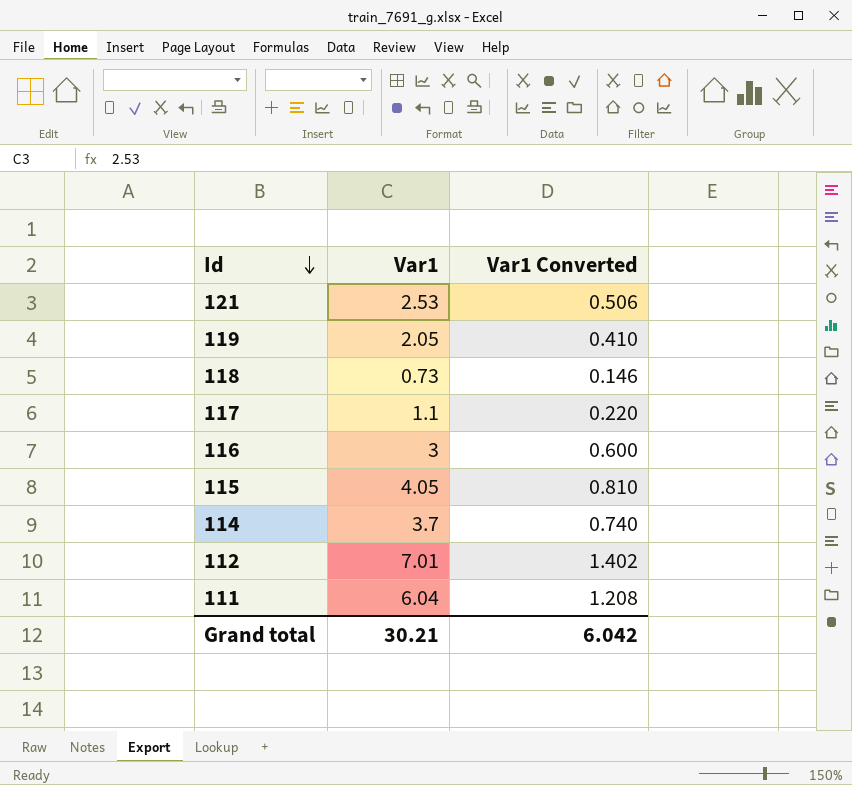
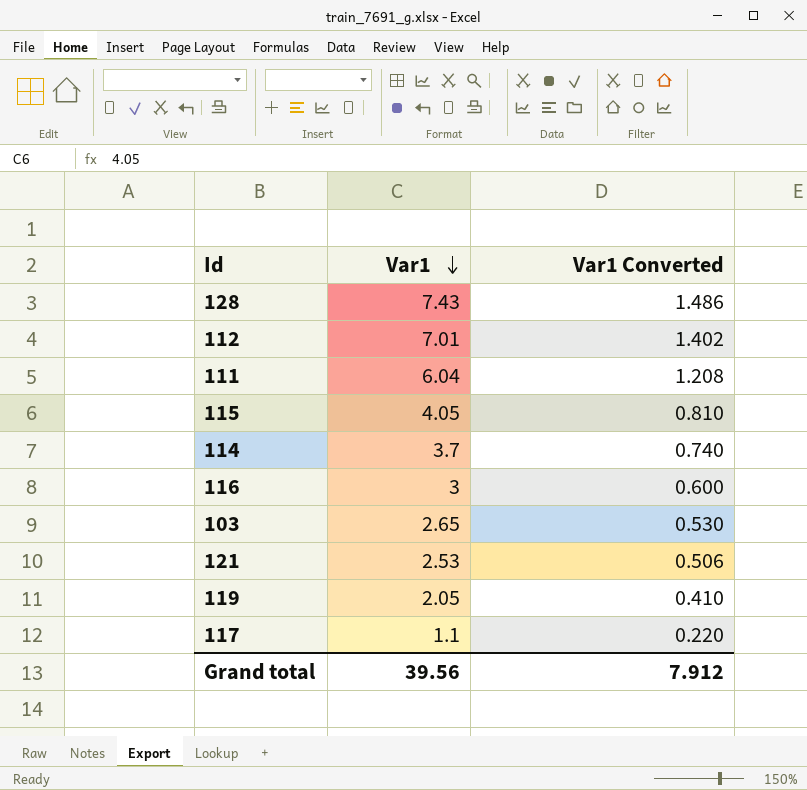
row order: Id descending -> Var1 descending
row 118: 0.73 | 0.146 -> none
row 128: none -> 7.43 | 1.486
row 103: none -> 2.65 | 0.530
Grand total | Var1: 30.21 -> 39.56
Grand total | Var1 Converted: 6.042 -> 7.912

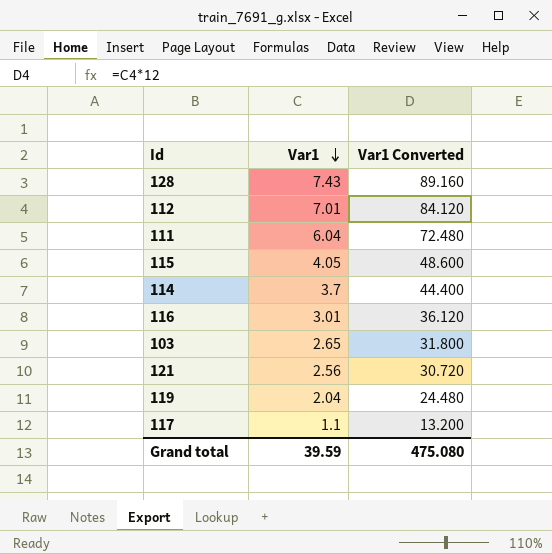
column Var1 Converted | formula: [Var1] * 0.2 -> [Var1] * 12
116 | Var1: 3 -> 3.01
121 | Var1: 2.53 -> 2.56
119 | Var1: 2.05 -> 2.04
Grand total | Var1: 39.56 -> 39.59
Grand total | Var1 Converted: 7.912 -> 475.080

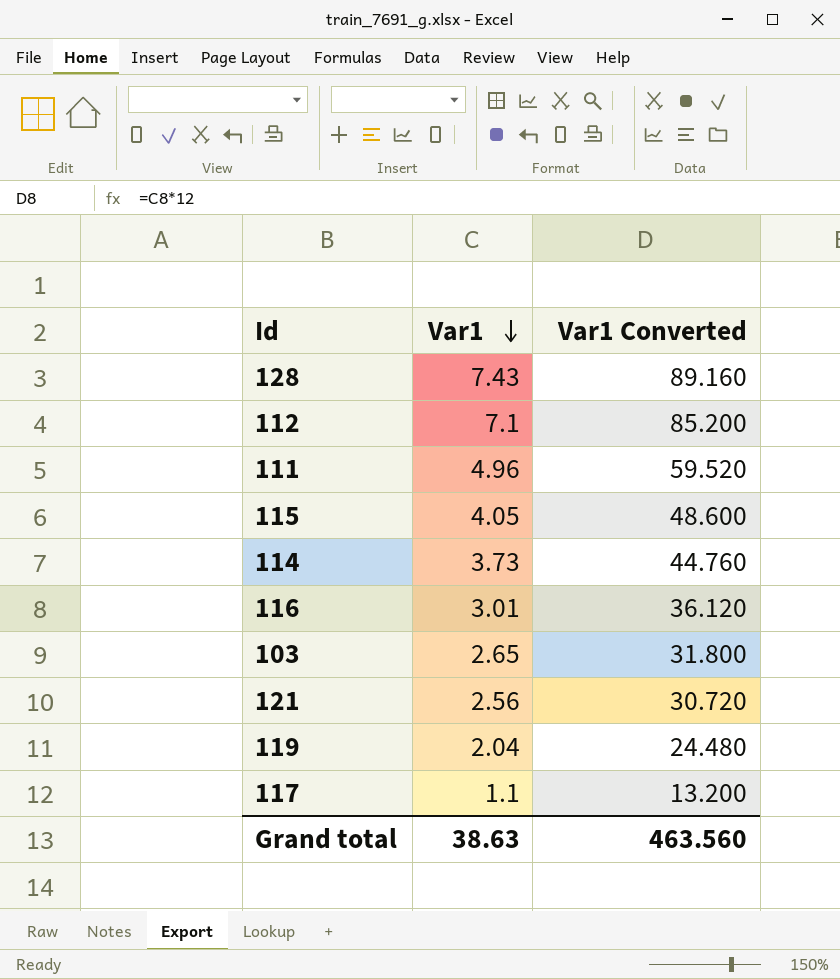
112 | Var1: 7.01 -> 7.1
112 | Var1 Converted: 84.120 -> 85.200
111 | Var1: 6.04 -> 4.96
111 | Var1 Converted: 72.480 -> 59.520
114 | Var1: 3.7 -> 3.73
114 | Var1 Converted: 44.400 -> 44.760
Grand total | Var1: 39.59 -> 38.63
Grand total | Var1 Converted: 475.080 -> 463.560

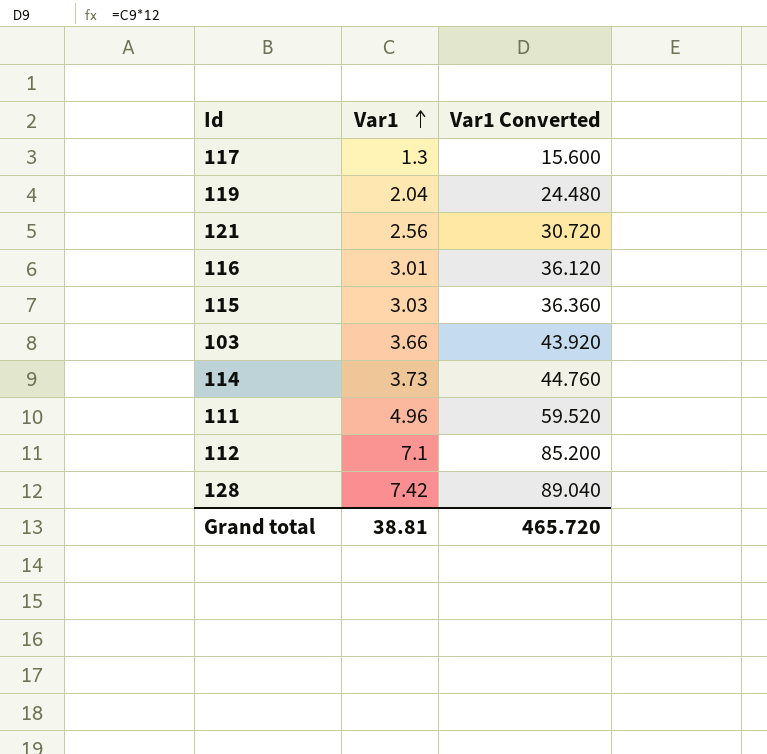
row order: Var1 descending -> Var1 ascending
117 | Var1: 1.1 -> 1.3
117 | Var1 Converted: 13.200 -> 15.600
115 | Var1: 4.05 -> 3.03
115 | Var1 Converted: 48.600 -> 36.360
103 | Var1: 2.65 -> 3.66
103 | Var1 Converted: 31.800 -> 43.920
128 | Var1: 7.43 -> 7.42
128 | Var1 Converted: 89.160 -> 89.040
Grand total | Var1: 38.63 -> 38.81
Grand total | Var1 Converted: 463.560 -> 465.720

